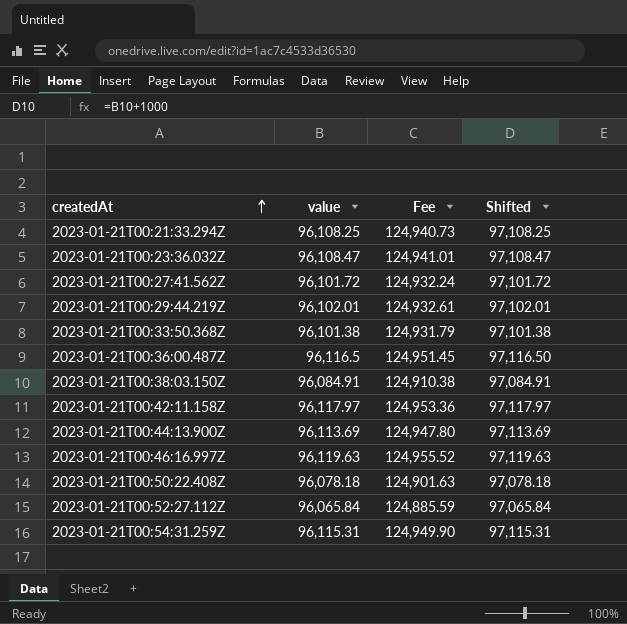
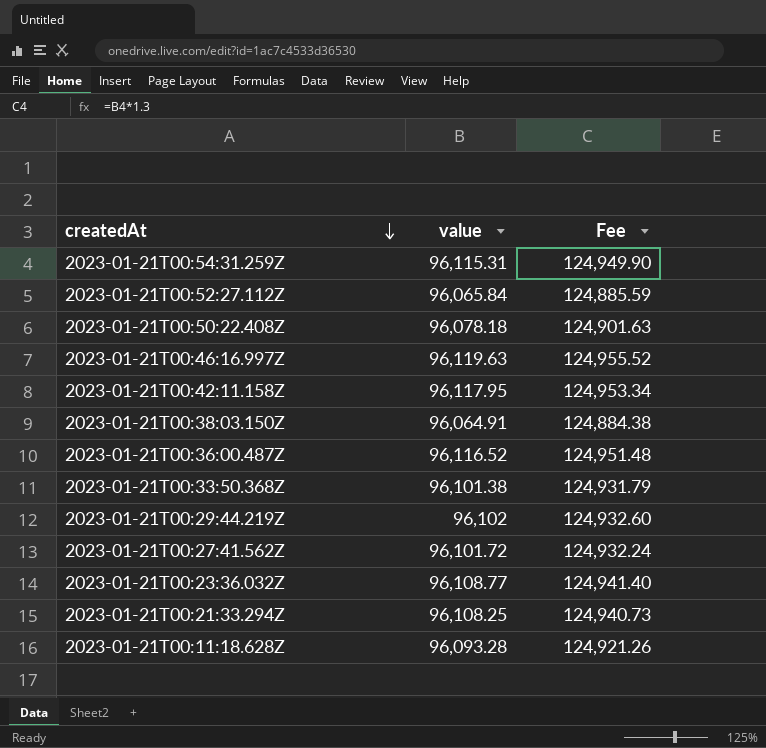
row order: createdAt ascending -> createdAt descending
column Shifted | formula: [value] + 1000 -> none
row 2023-01-21T00:44:13.900Z: 96,113.69 | 124,947.80 | 97,113.69 -> none
2023-01-21T00:42:11.158Z | value: 96,117.97 -> 96,117.95
2023-01-21T00:42:11.158Z | Fee: 124,953.36 -> 124,953.34
2023-01-21T00:38:03.150Z | value: 96,084.91 -> 96,064.91
2023-01-21T00:38:03.150Z | Fee: 124,910.38 -> 124,884.38
2023-01-21T00:36:00.487Z | value: 96,116.5 -> 96,116.52
2023-01-21T00:36:00.487Z | Fee: 124,951.45 -> 124,951.48
2023-01-21T00:29:44.219Z | value: 96,102.01 -> 96,102
2023-01-21T00:29:44.219Z | Fee: 124,932.61 -> 124,932.60
2023-01-21T00:23:36.032Z | value: 96,108.47 -> 96,108.77
2023-01-21T00:23:36.032Z | Fee: 124,941.01 -> 124,941.40
row 2023-01-21T00:11:18.628Z: none -> 96,093.28 | 124,921.26

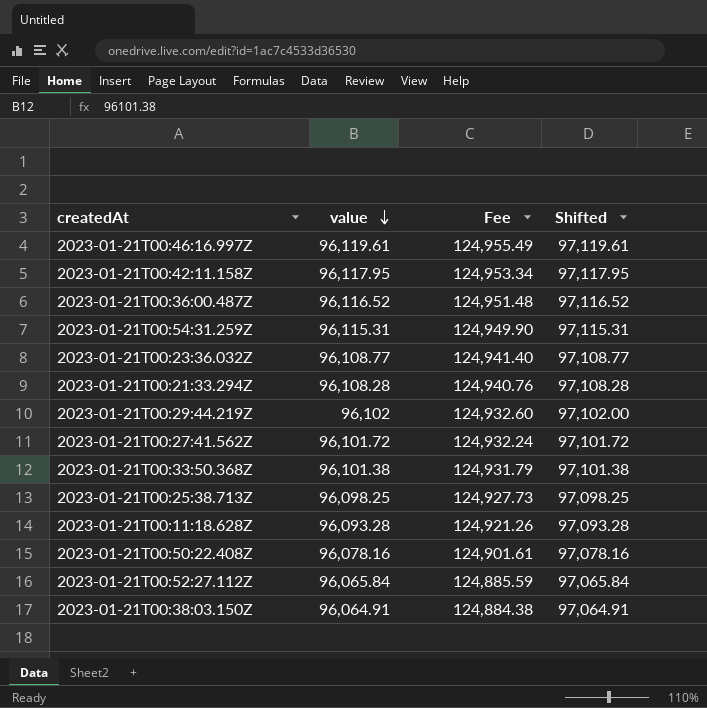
row order: createdAt descending -> value descending
column Shifted | formula: none -> [value] + 1000
2023-01-21T00:46:16.997Z | value: 96,119.63 -> 96,119.61
2023-01-21T00:46:16.997Z | Fee: 124,955.52 -> 124,955.49
2023-01-21T00:21:33.294Z | value: 96,108.25 -> 96,108.28
2023-01-21T00:21:33.294Z | Fee: 124,940.73 -> 124,940.76
row 2023-01-21T00:25:38.713Z: none -> 96,098.25 | 124,927.73 | 97,098.25
2023-01-21T00:50:22.408Z | value: 96,078.18 -> 96,078.16
2023-01-21T00:50:22.408Z | Fee: 124,901.63 -> 124,901.61

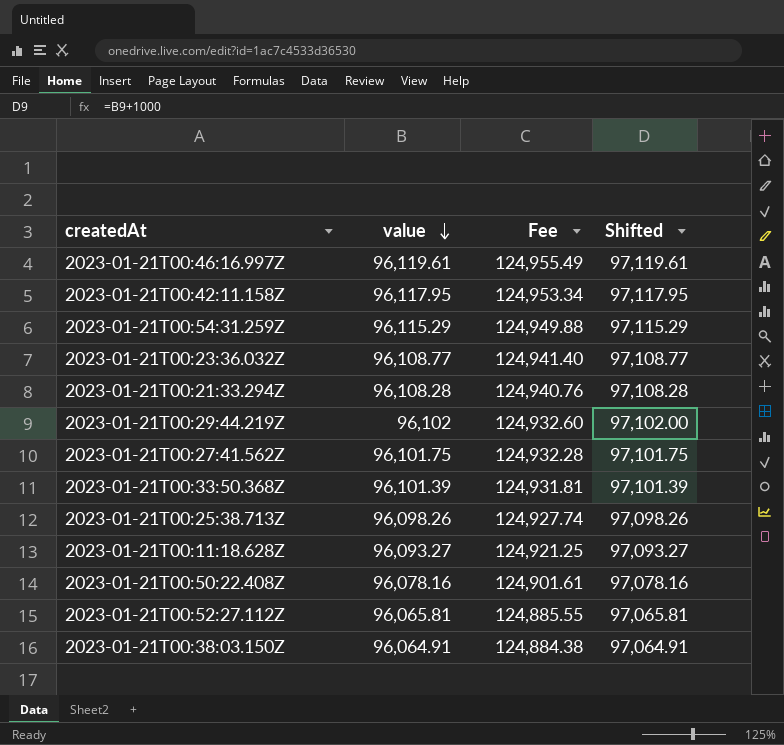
row 2023-01-21T00:36:00.487Z: 96,116.52 | 124,951.48 | 97,116.52 -> none
2023-01-21T00:54:31.259Z | value: 96,115.31 -> 96,115.29
2023-01-21T00:54:31.259Z | Fee: 124,949.90 -> 124,949.88
2023-01-21T00:54:31.259Z | Shifted: 97,115.31 -> 97,115.29
2023-01-21T00:27:41.562Z | value: 96,101.72 -> 96,101.75
2023-01-21T00:27:41.562Z | Fee: 124,932.24 -> 124,932.28
2023-01-21T00:27:41.562Z | Shifted: 97,101.72 -> 97,101.75
2023-01-21T00:33:50.368Z | value: 96,101.38 -> 96,101.39
2023-01-21T00:33:50.368Z | Fee: 124,931.79 -> 124,931.81
2023-01-21T00:33:50.368Z | Shifted: 97,101.38 -> 97,101.39
2023-01-21T00:25:38.713Z | value: 96,098.25 -> 96,098.26
2023-01-21T00:25:38.713Z | Fee: 124,927.73 -> 124,927.74
2023-01-21T00:25:38.713Z | Shifted: 97,098.25 -> 97,098.26
2023-01-21T00:11:18.628Z | value: 96,093.28 -> 96,093.27
2023-01-21T00:11:18.628Z | Fee: 124,921.26 -> 124,921.25
2023-01-21T00:11:18.628Z | Shifted: 97,093.28 -> 97,093.27
2023-01-21T00:52:27.112Z | value: 96,065.84 -> 96,065.81
2023-01-21T00:52:27.112Z | Fee: 124,885.59 -> 124,885.55
2023-01-21T00:52:27.112Z | Shifted: 97,065.84 -> 97,065.81

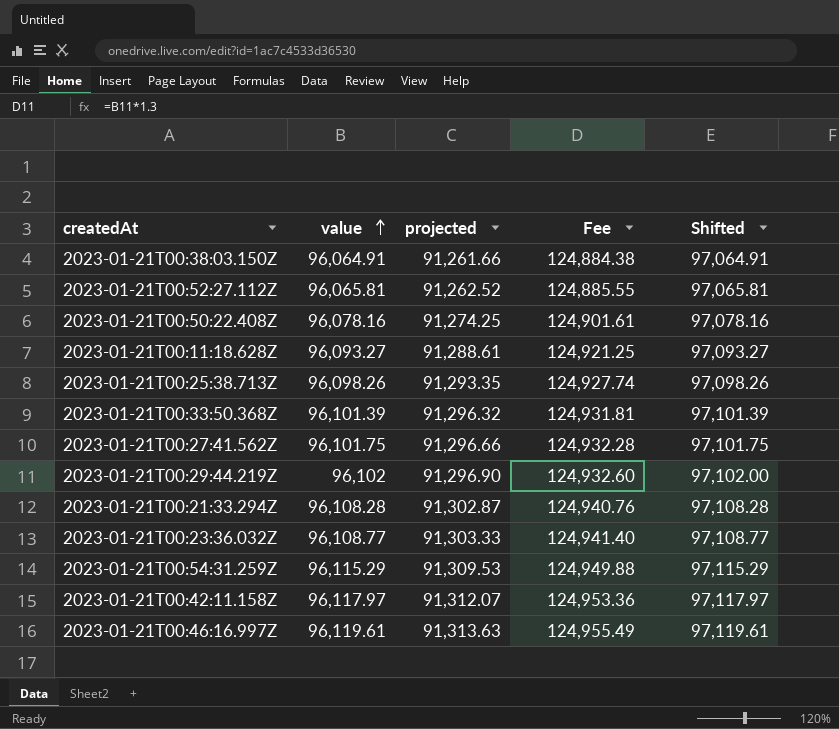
row order: value descending -> value ascending
column projected | formula: none -> [value] * 0.95
2023-01-21T00:42:11.158Z | value: 96,117.95 -> 96,117.97
2023-01-21T00:42:11.158Z | Fee: 124,953.34 -> 124,953.36
2023-01-21T00:42:11.158Z | Shifted: 97,117.95 -> 97,117.97

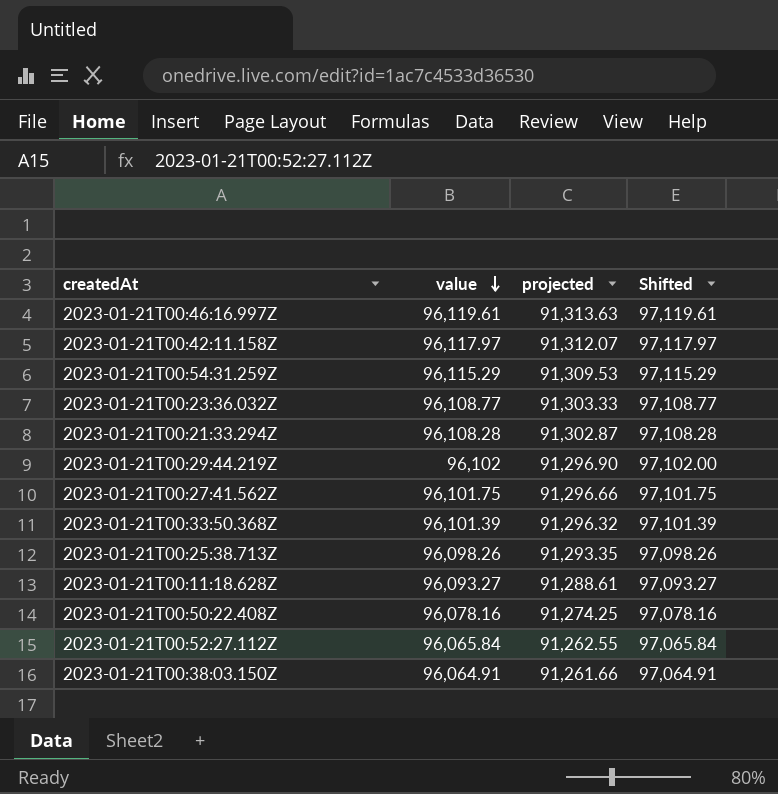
row order: value ascending -> value descending
column Fee | formula: [value] * 1.3 -> none
2023-01-21T00:52:27.112Z | value: 96,065.81 -> 96,065.84
2023-01-21T00:52:27.112Z | projected: 91,262.52 -> 91,262.55
2023-01-21T00:52:27.112Z | Shifted: 97,065.81 -> 97,065.84

